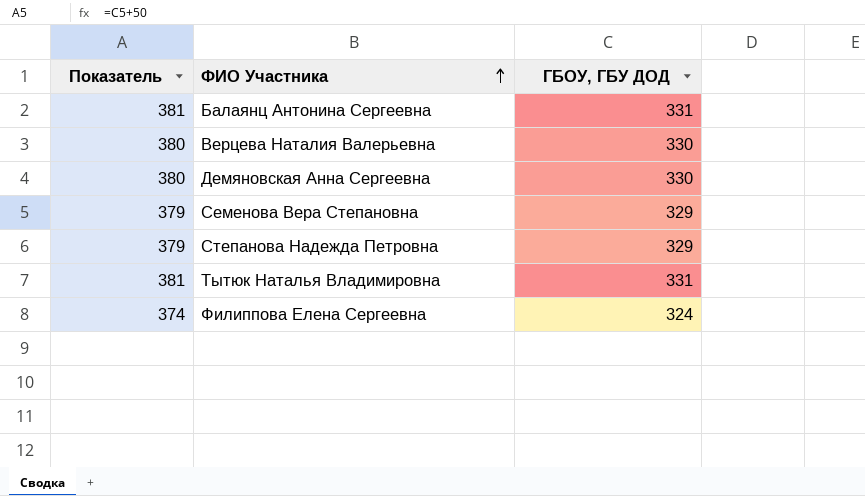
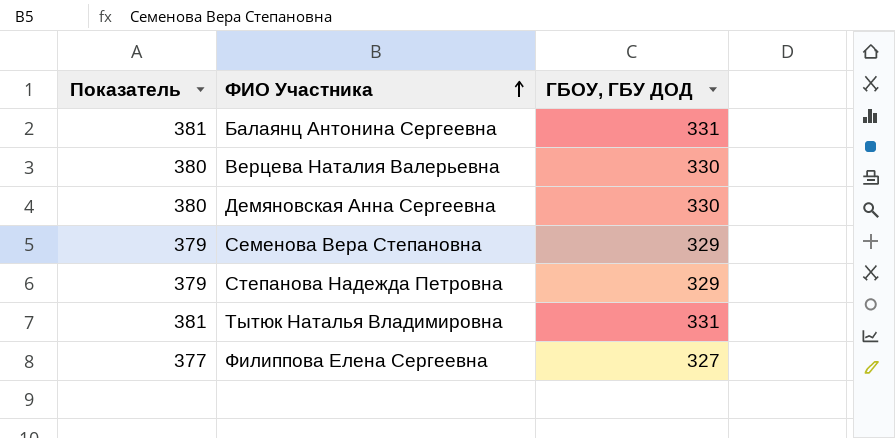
Филиппова Елена Сергеевна | Показатель: 374 -> 377
Филиппова Елена Сергеевна | ГБОУ, ГБУ ДОД: 324 -> 327

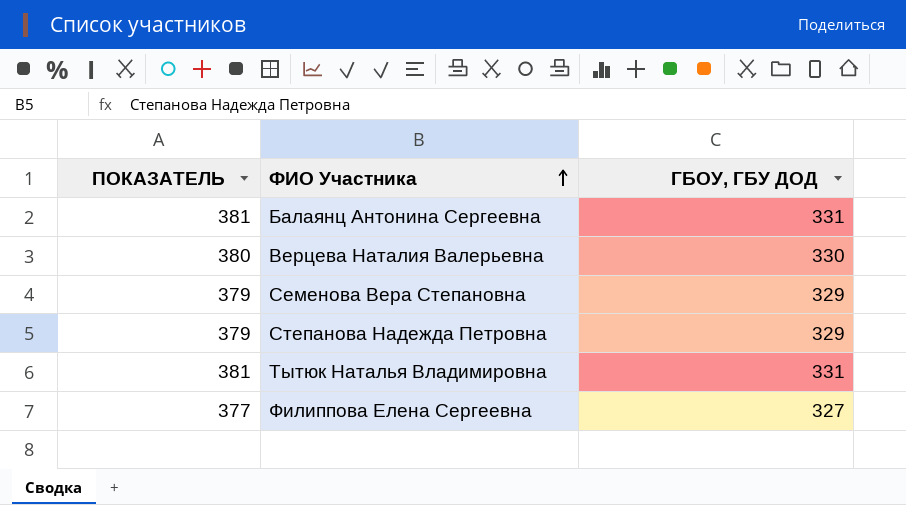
column name: Показатель -> ПОКАЗАТЕЛЬ
row Демяновская Анна Сергеевна: 380 | 330 -> none

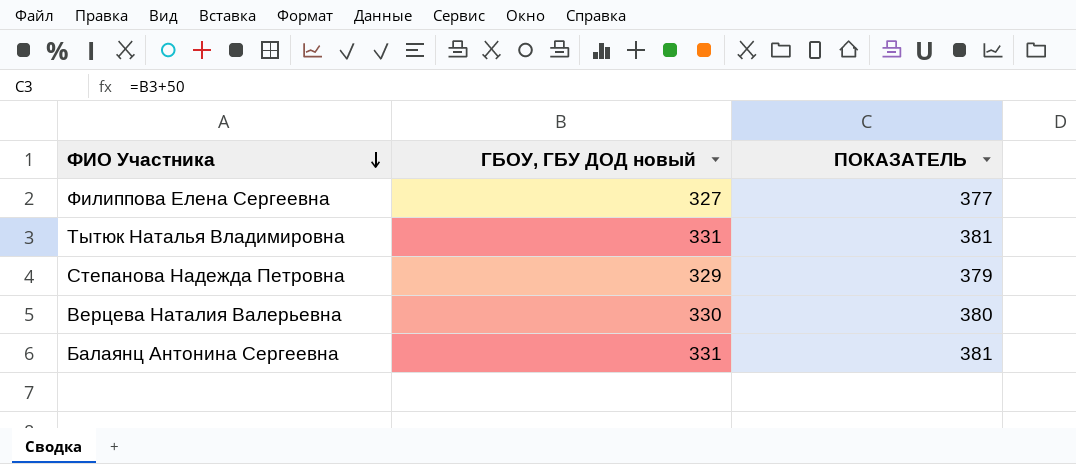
row order: ФИО Участника ascending -> ФИО Участника descending
column name: ГБОУ, ГБУ ДОД -> ГБОУ, ГБУ ДОД новый
column ПОКАЗАТЕЛЬ | position: 1 -> 3
row Семенова Вера Степановна: 379 | 329 -> none

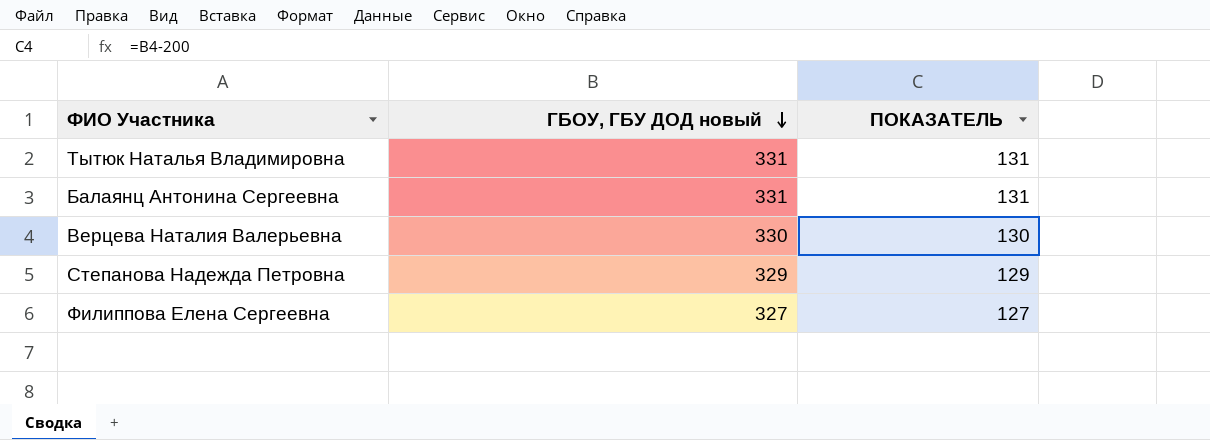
row order: ФИО Участника descending -> ГБОУ, ГБУ ДОД новый descending
column ПОКАЗАТЕЛЬ | formula: [ГБОУ, ГБУ ДОД новый] + 50 -> [ГБОУ, ГБУ ДОД новый] - 200

